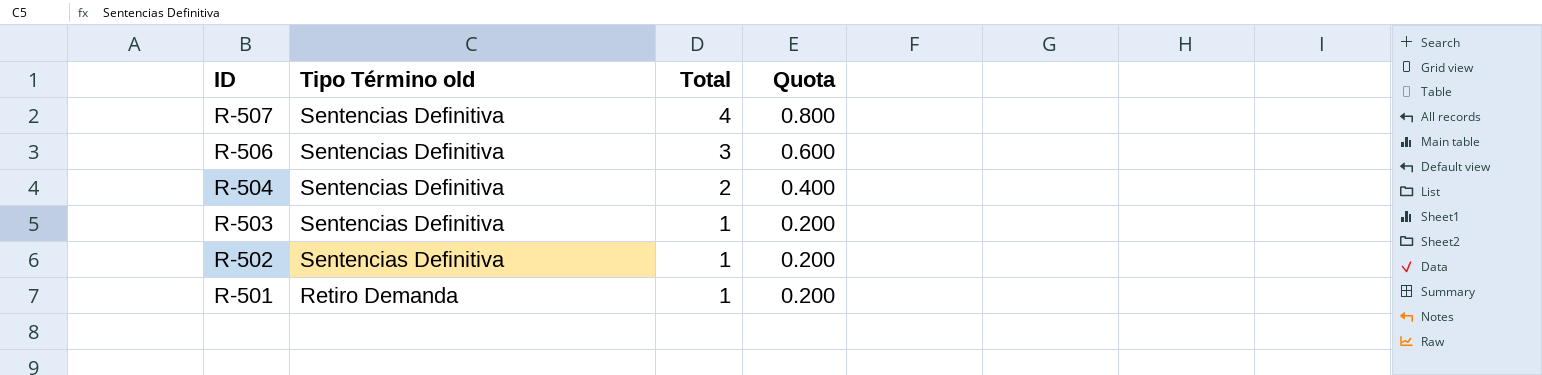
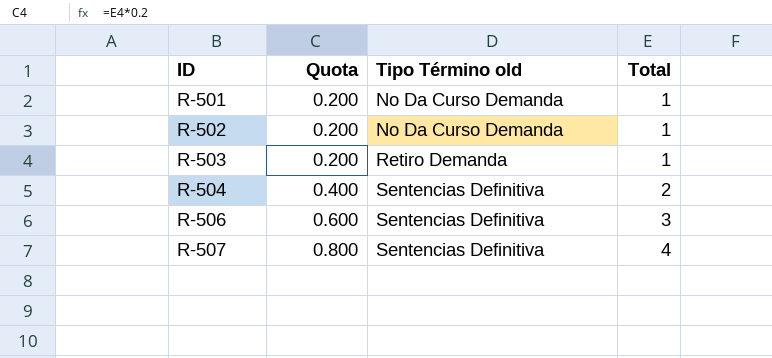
row order: ID descending -> ID ascending
column Quota | position: 4 -> 2
R-501 | Tipo Término old: Retiro Demanda -> No Da Curso Demanda
R-502 | Tipo Término old: Sentencias Definitiva -> No Da Curso Demanda
R-503 | Tipo Término old: Sentencias Definitiva -> Retiro Demanda

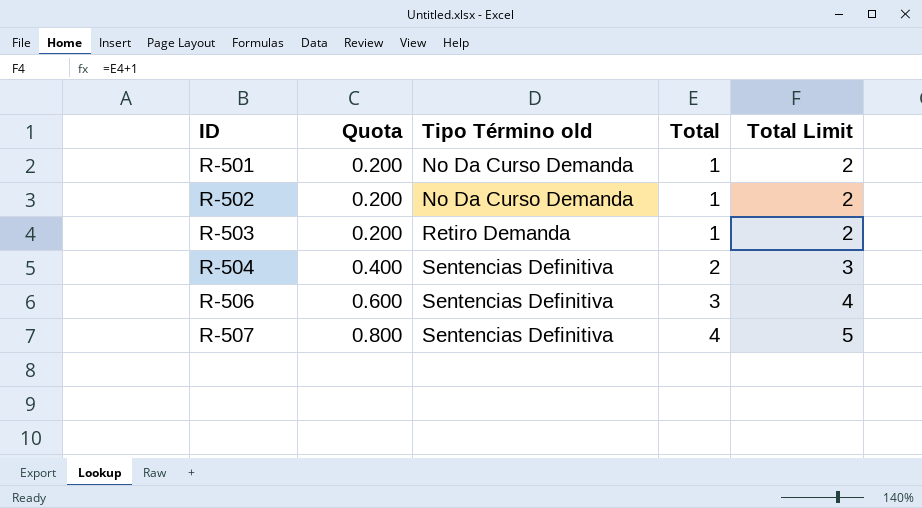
column Total Limit | formula: none -> [Total] + 1

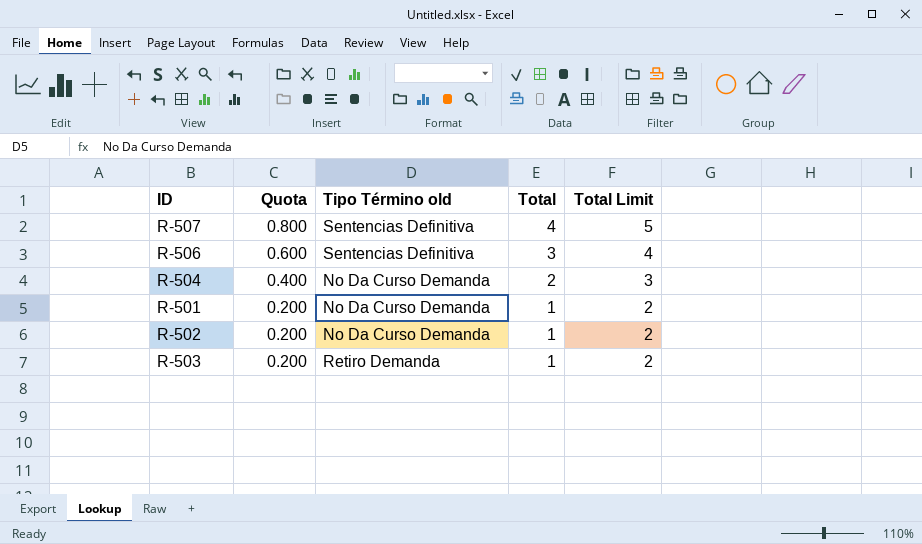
row order: ID ascending -> Quota descending
R-504 | Tipo Término old: Sentencias Definitiva -> No Da Curso Demanda

